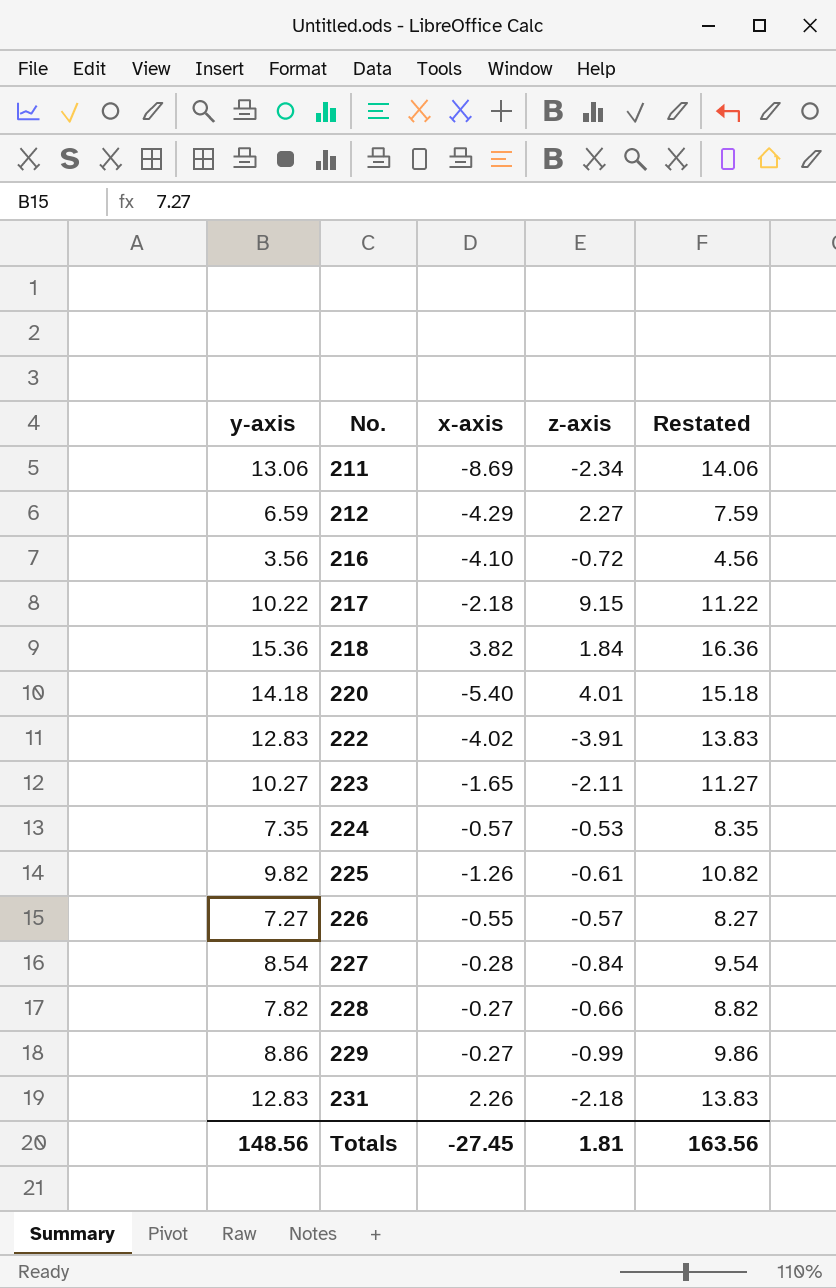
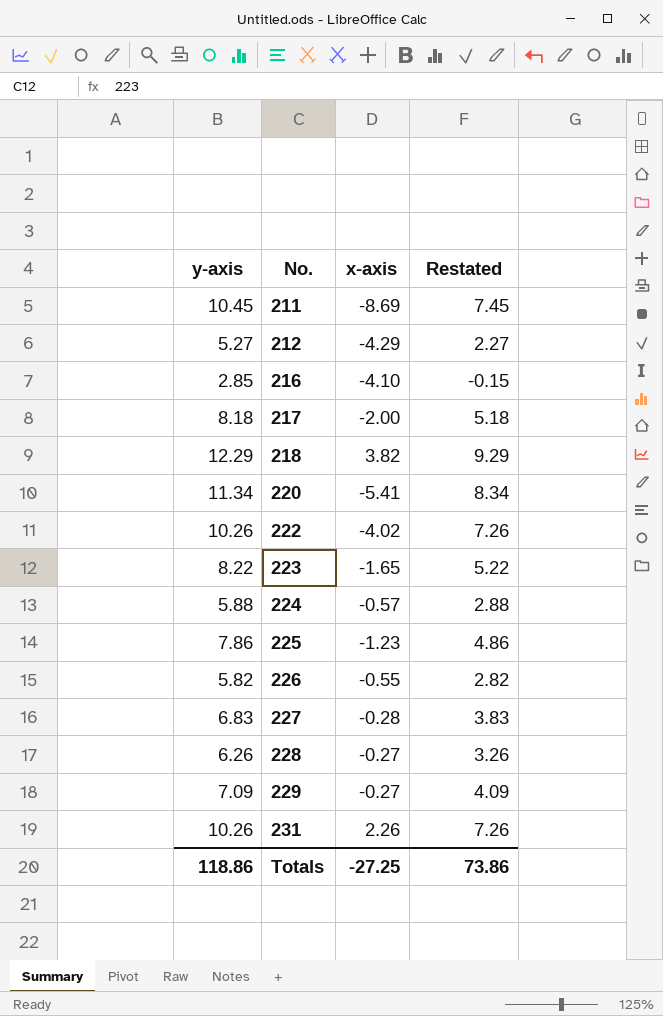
column z-axis | position: 4 -> none
column Restated | formula: [y-axis] + 1 -> [y-axis] - 3
211 | y-axis: 13.06 -> 10.45
212 | y-axis: 6.59 -> 5.27
216 | y-axis: 3.56 -> 2.85
217 | y-axis: 10.22 -> 8.18
217 | x-axis: -2.18 -> -2.00
218 | y-axis: 15.36 -> 12.29
220 | y-axis: 14.18 -> 11.34
220 | x-axis: -5.40 -> -5.41
222 | y-axis: 12.83 -> 10.26
223 | y-axis: 10.27 -> 8.22
224 | y-axis: 7.35 -> 5.88
225 | y-axis: 9.82 -> 7.86
225 | x-axis: -1.26 -> -1.23
226 | y-axis: 7.27 -> 5.82
227 | y-axis: 8.54 -> 6.83
228 | y-axis: 7.82 -> 6.26
229 | y-axis: 8.86 -> 7.09
231 | y-axis: 12.83 -> 10.26
Totals | y-axis: 148.56 -> 118.86
Totals | x-axis: -27.45 -> -27.25
Totals | Restated: 163.56 -> 73.86

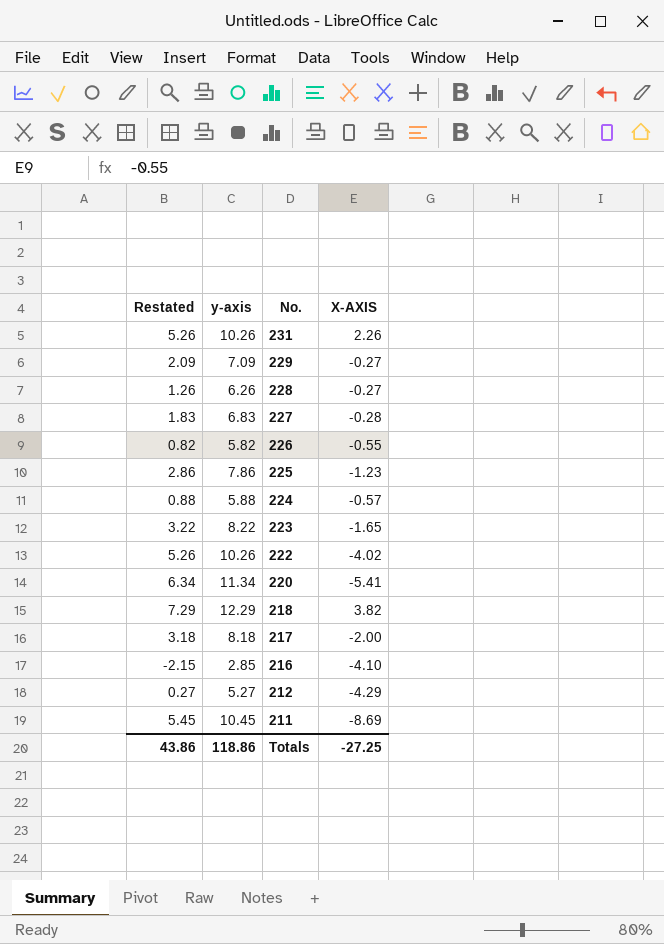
row order: No. ascending -> No. descending
column Restated | formula: [y-axis] - 3 -> [y-axis] - 5
column Restated | position: 4 -> 1
column name: x-axis -> X-AXIS
Totals | Restated: 73.86 -> 43.86

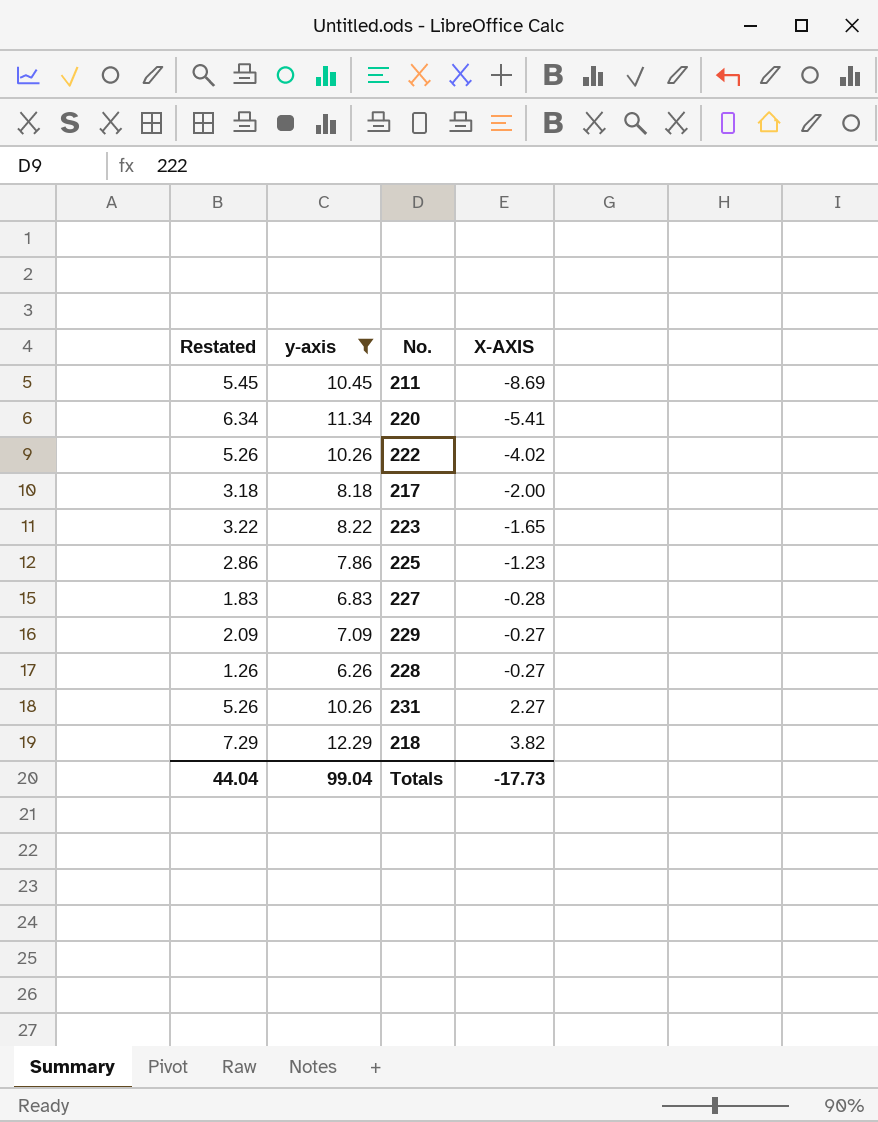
filter: none -> y-axis >= 6.26
row order: No. descending -> X-AXIS ascending
231 | X-AXIS: 2.26 -> 2.27
Totals | Restated: 43.86 -> 44.04
Totals | y-axis: 118.86 -> 99.04
Totals | X-AXIS: -27.25 -> -17.73

